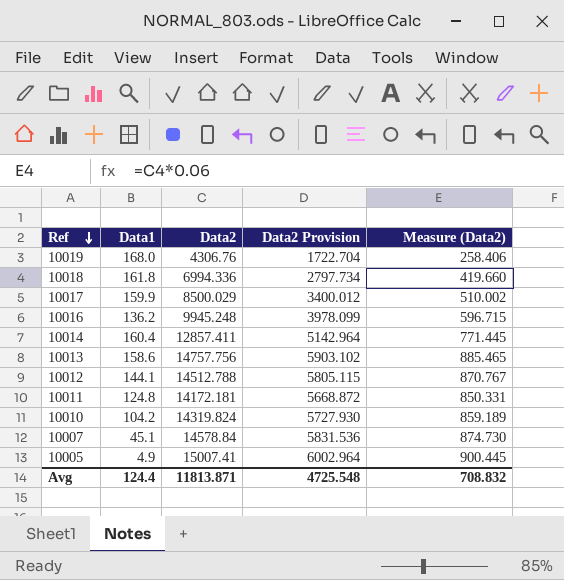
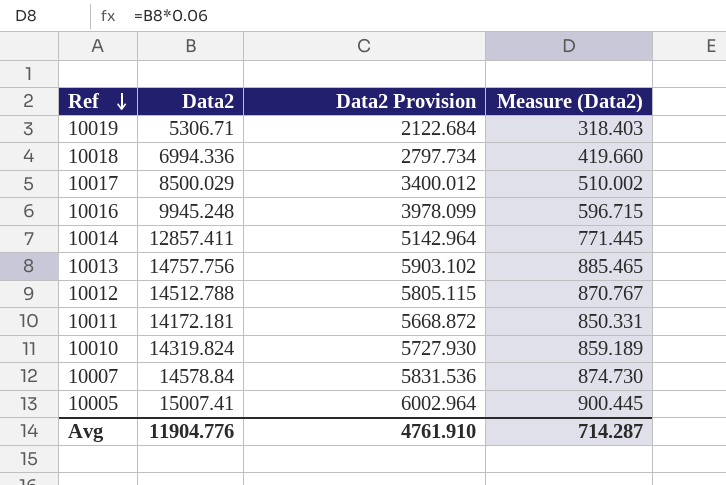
column Data1 | position: 2 -> none
10019 | Data2: 4306.76 -> 5306.71
10019 | Data2 Provision: 1722.704 -> 2122.684
10019 | Measure (Data2): 258.406 -> 318.403
Avg | Data2: 11813.871 -> 11904.776
Avg | Data2 Provision: 4725.548 -> 4761.910
Avg | Measure (Data2): 708.832 -> 714.287

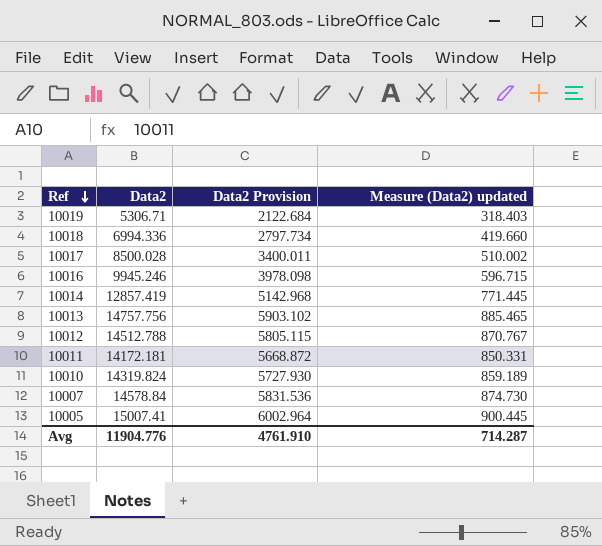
column name: Measure (Data2) -> Measure (Data2) updated
10017 | Data2: 8500.029 -> 8500.028
10017 | Data2 Provision: 3400.012 -> 3400.011
10016 | Data2: 9945.248 -> 9945.246
10016 | Data2 Provision: 3978.099 -> 3978.098
10014 | Data2: 12857.411 -> 12857.419
10014 | Data2 Provision: 5142.964 -> 5142.968

